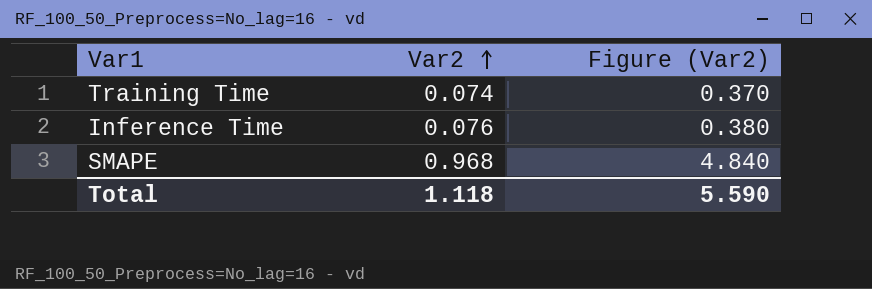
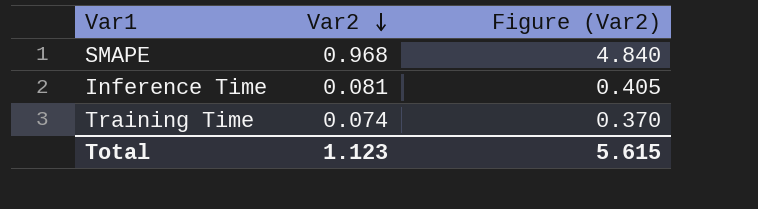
row order: Var2 ascending -> Var2 descending
Inference Time | Var2: 0.076 -> 0.081
Inference Time | Figure (Var2): 0.380 -> 0.405
Total | Var2: 1.118 -> 1.123
Total | Figure (Var2): 5.590 -> 5.615

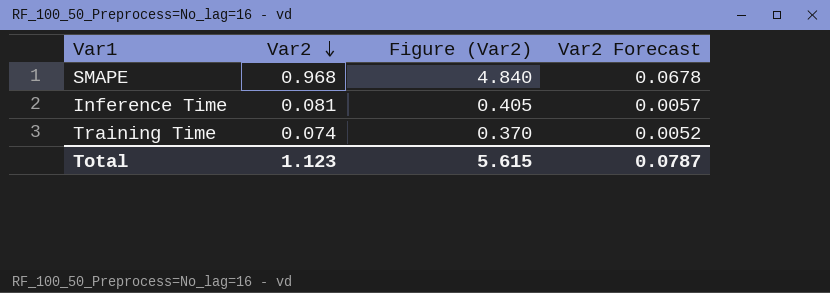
column Var2 Forecast | formula: none -> [Var2] * 0.07

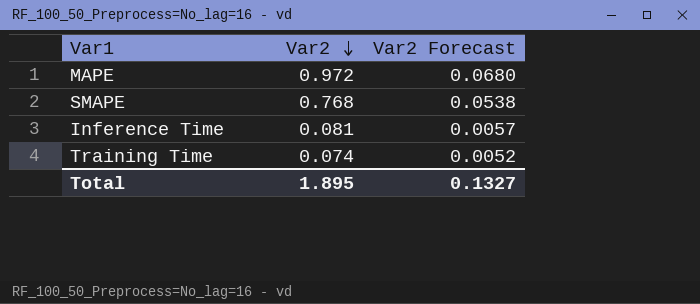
column Figure (Var2) | formula: [Var2] * 5 -> none
row MAPE: none -> 0.972 | 0.0680
SMAPE | Var2: 0.968 -> 0.768
SMAPE | Var2 Forecast: 0.0678 -> 0.0538
Total | Var2: 1.123 -> 1.895
Total | Var2 Forecast: 0.0787 -> 0.1327

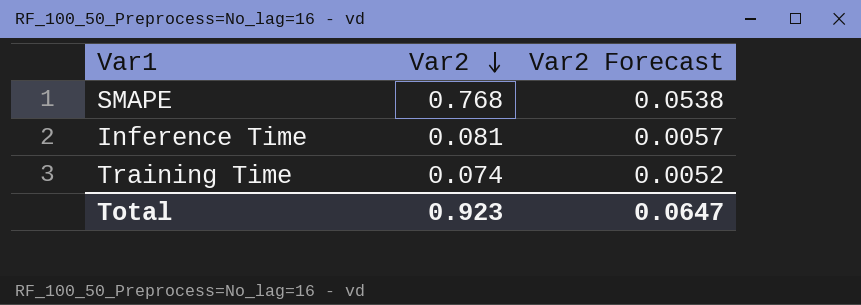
row MAPE: 0.972 | 0.0680 -> none
Total | Var2: 1.895 -> 0.923
Total | Var2 Forecast: 0.1327 -> 0.0647

